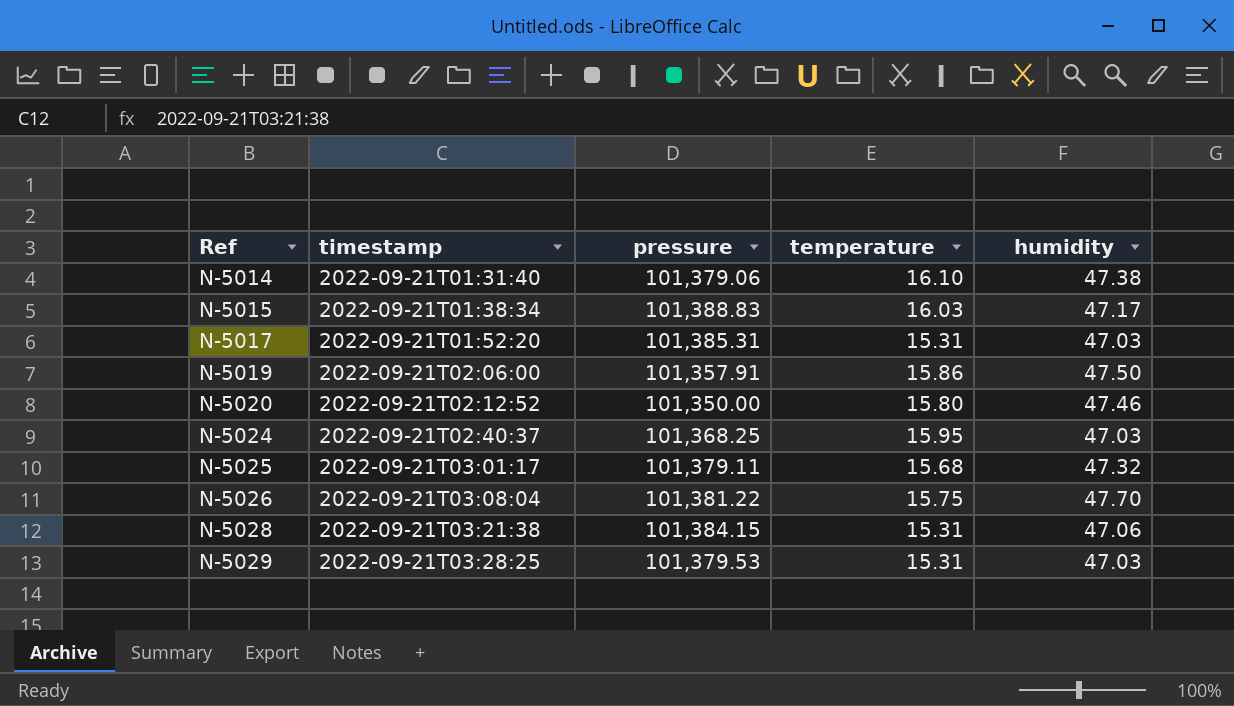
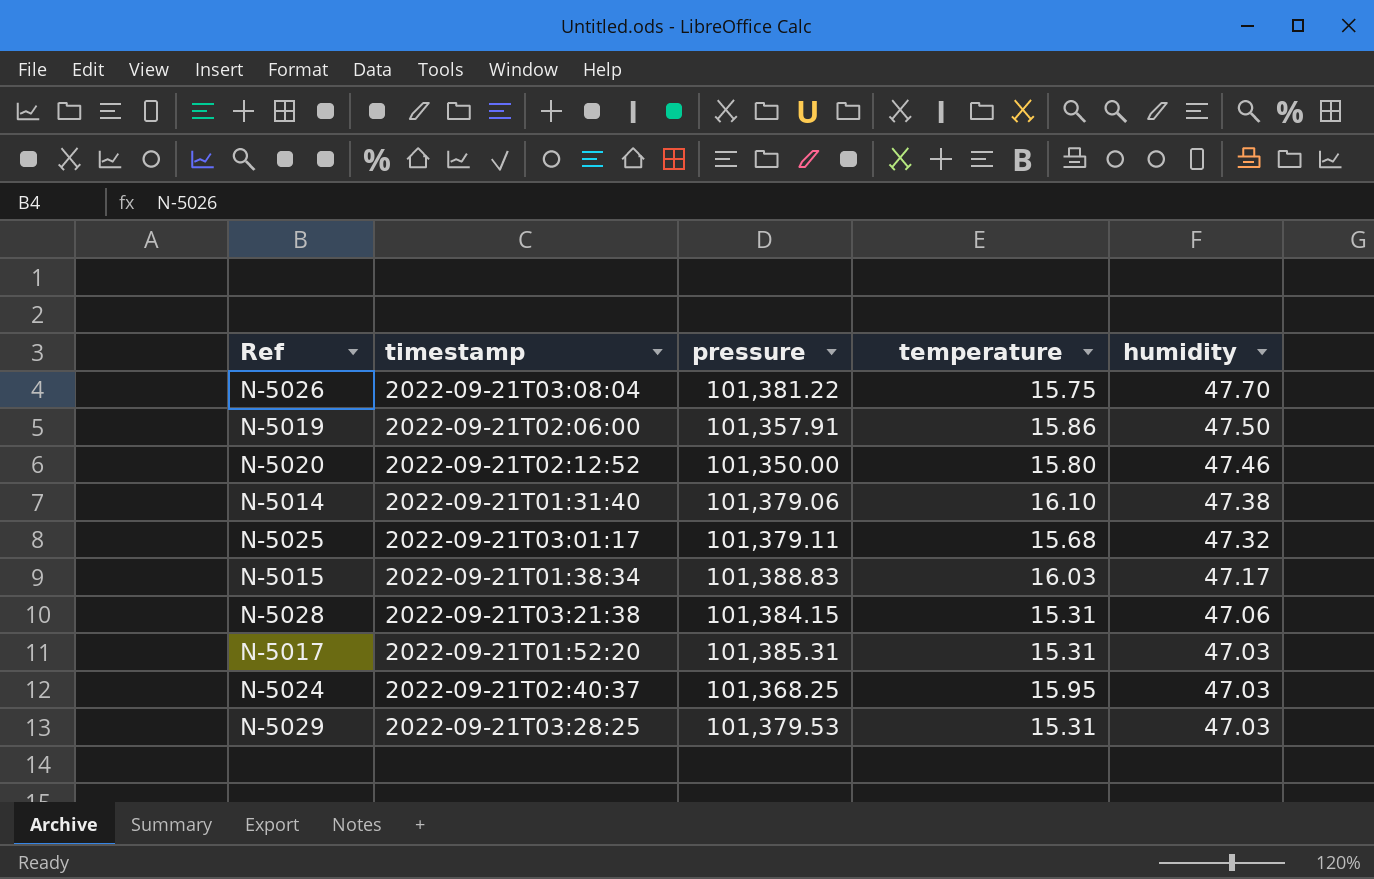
row order: Ref ascending -> humidity descending

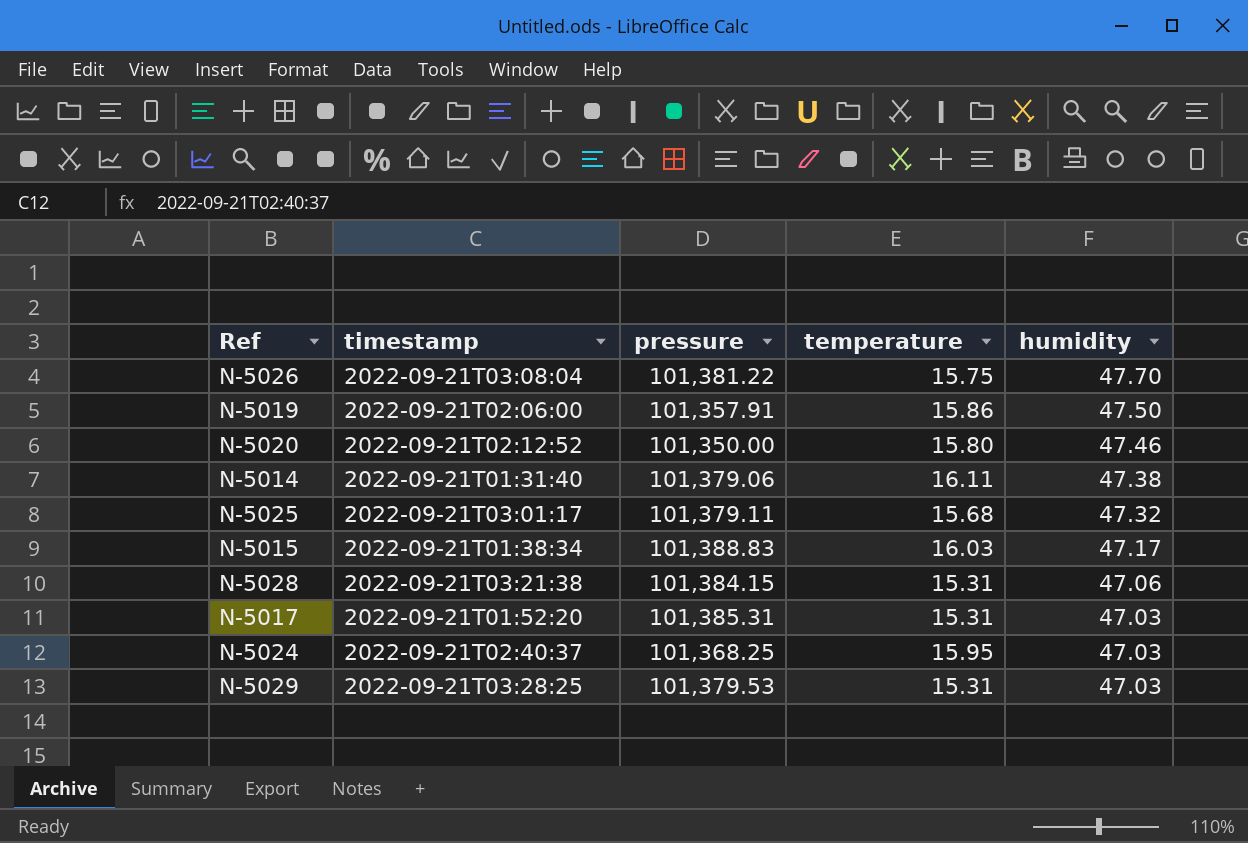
N-5014 | temperature: 16.10 -> 16.11

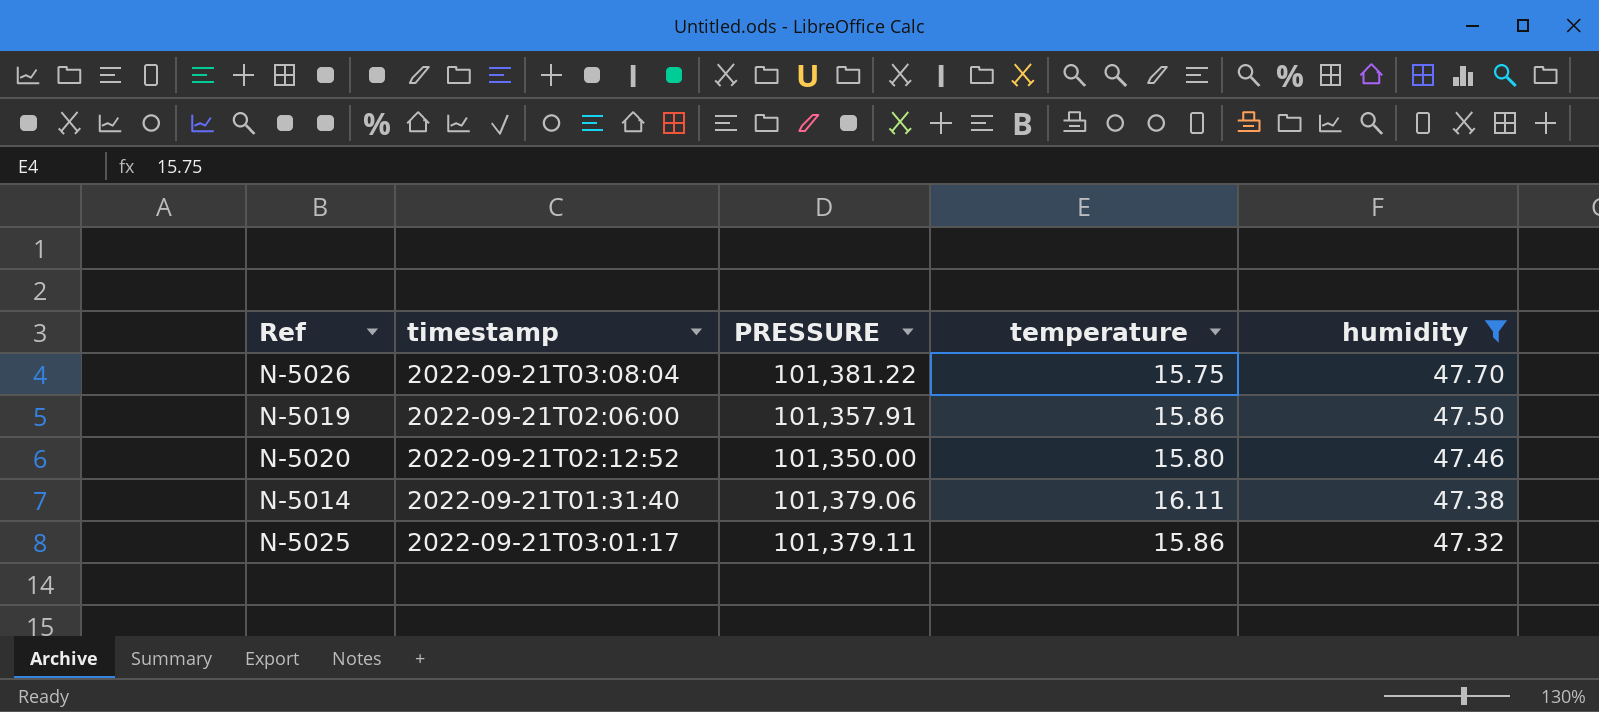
filter: none -> humidity >= 47.32
column name: pressure -> PRESSURE
N-5025 | temperature: 15.68 -> 15.86

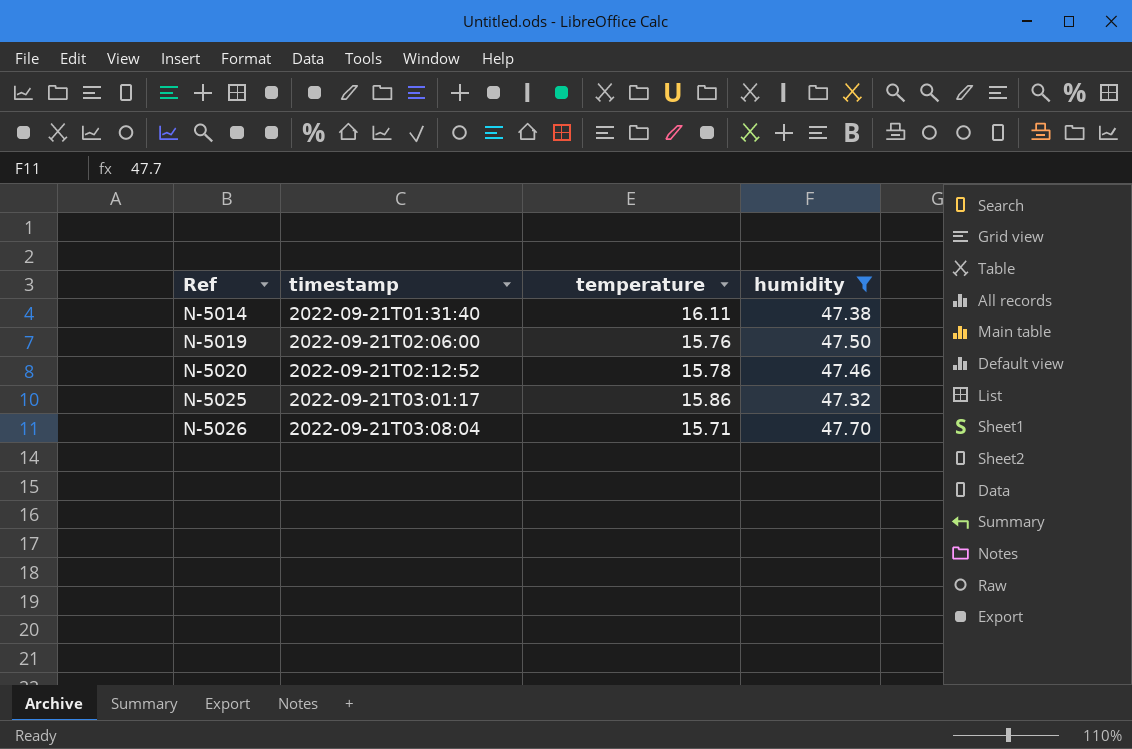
row order: humidity descending -> Ref ascending
column PRESSURE | position: 3 -> none
N-5019 | temperature: 15.86 -> 15.76
N-5020 | temperature: 15.80 -> 15.78
N-5026 | temperature: 15.75 -> 15.71

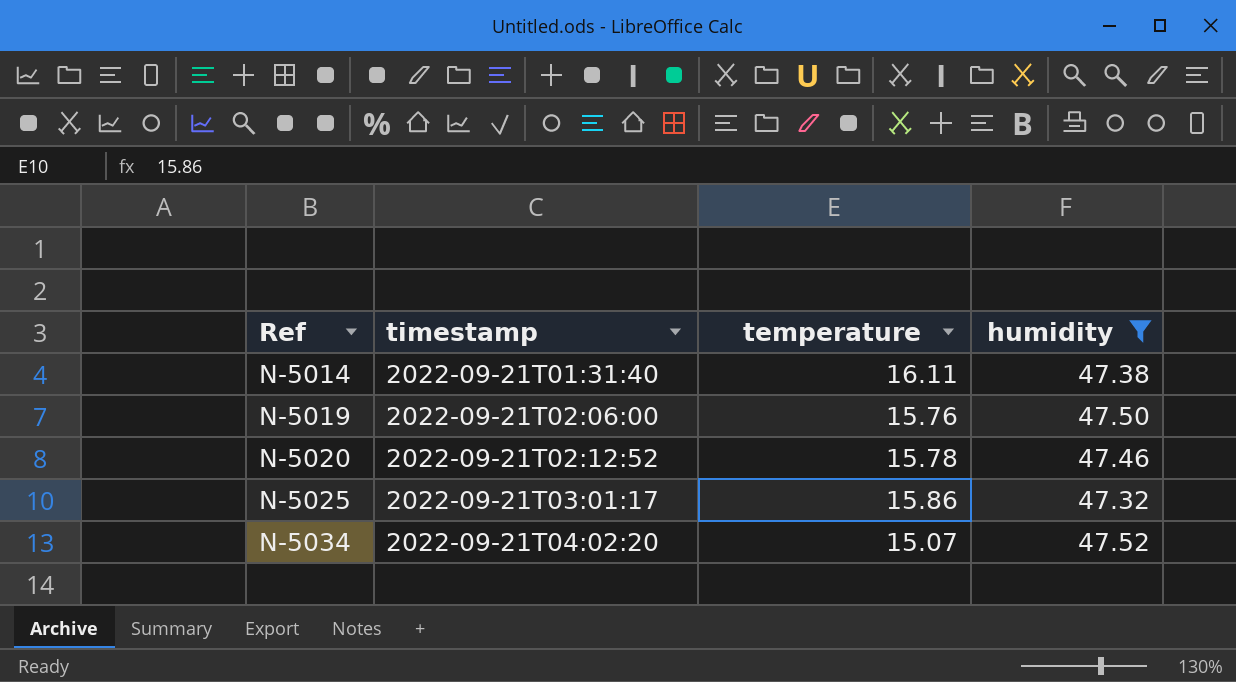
row N-5026: 2022-09-21T03:08:04 | 15.71 | 47.70 -> none
row N-5034: none -> 2022-09-21T04:02:20 | 15.07 | 47.52

